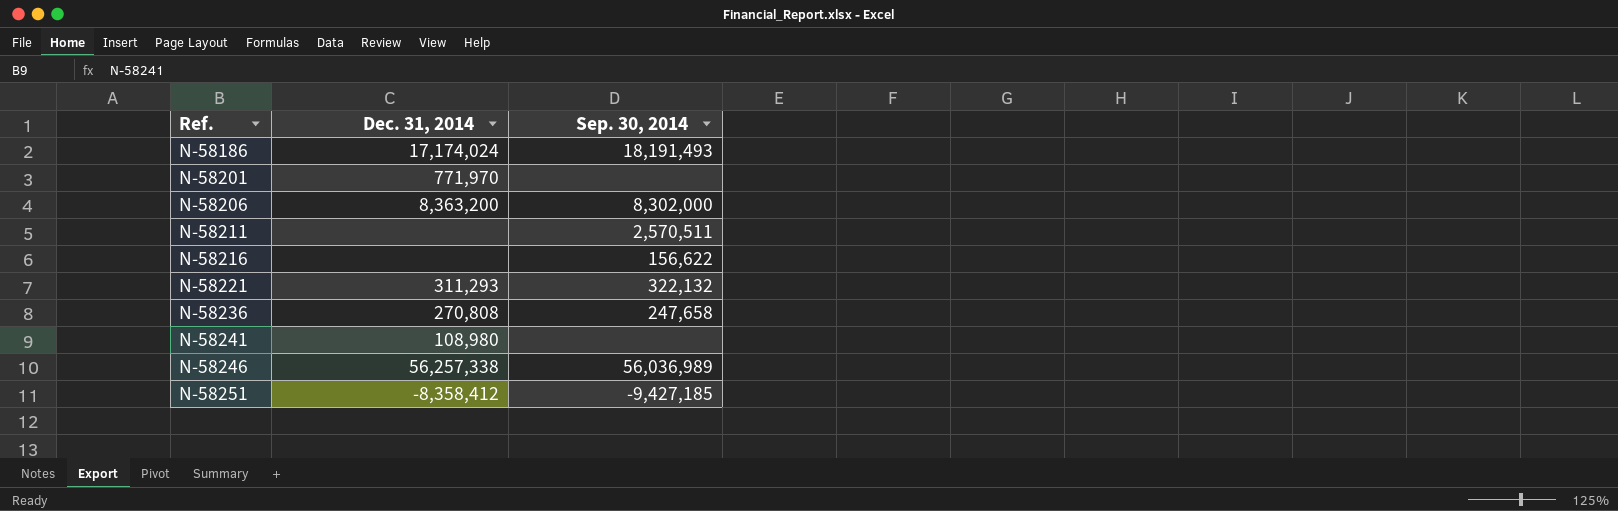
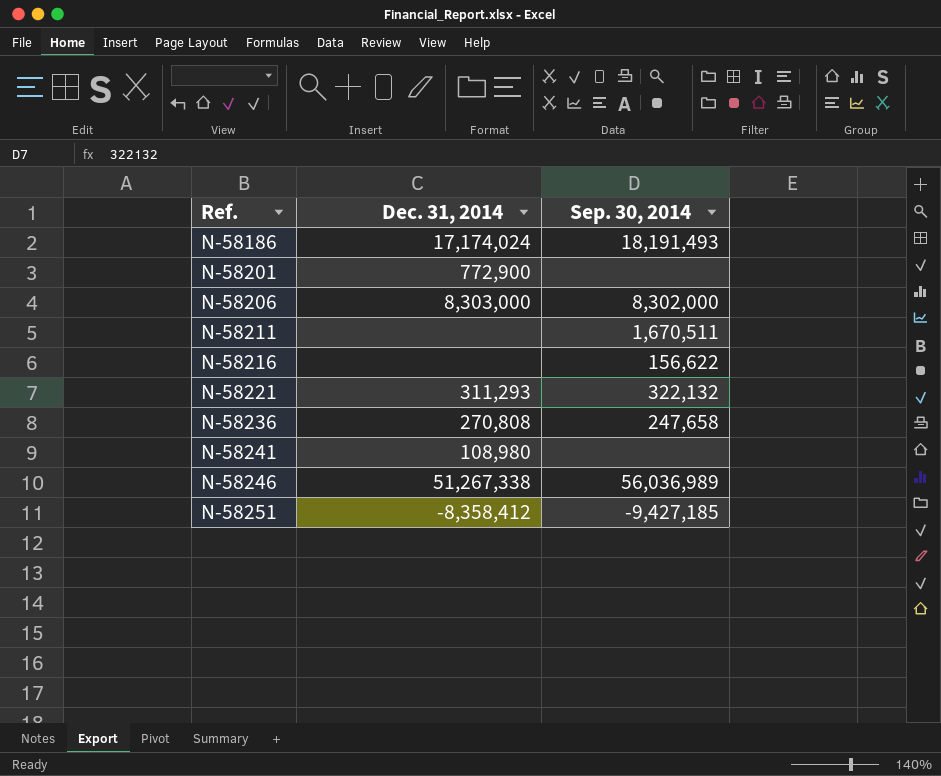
N-58201 | Dec. 31, 2014: 771,970 -> 772,900
N-58206 | Dec. 31, 2014: 8,363,200 -> 8,303,000
N-58211 | Sep. 30, 2014: 2,570,511 -> 1,670,511
N-58246 | Dec. 31, 2014: 56,257,338 -> 51,267,338

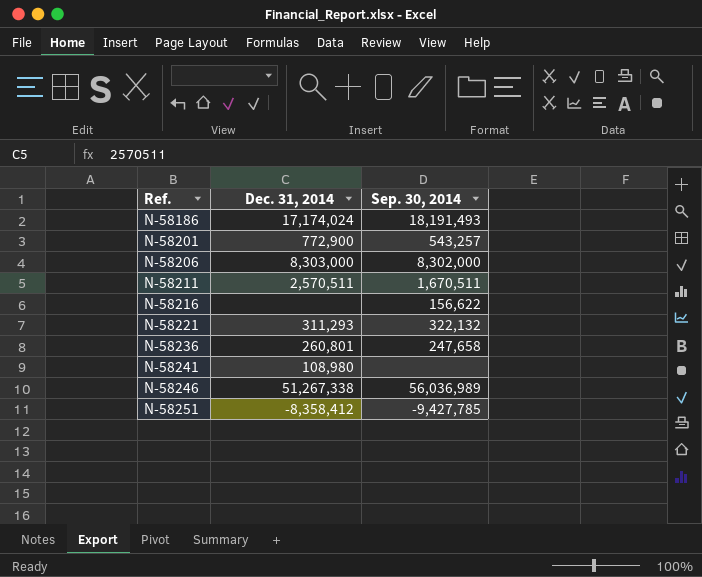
N-58201 | Sep. 30, 2014: none -> 543,257
N-58211 | Dec. 31, 2014: none -> 2,570,511
N-58236 | Dec. 31, 2014: 270,808 -> 260,801
N-58251 | Sep. 30, 2014: -9,427,185 -> -9,427,785

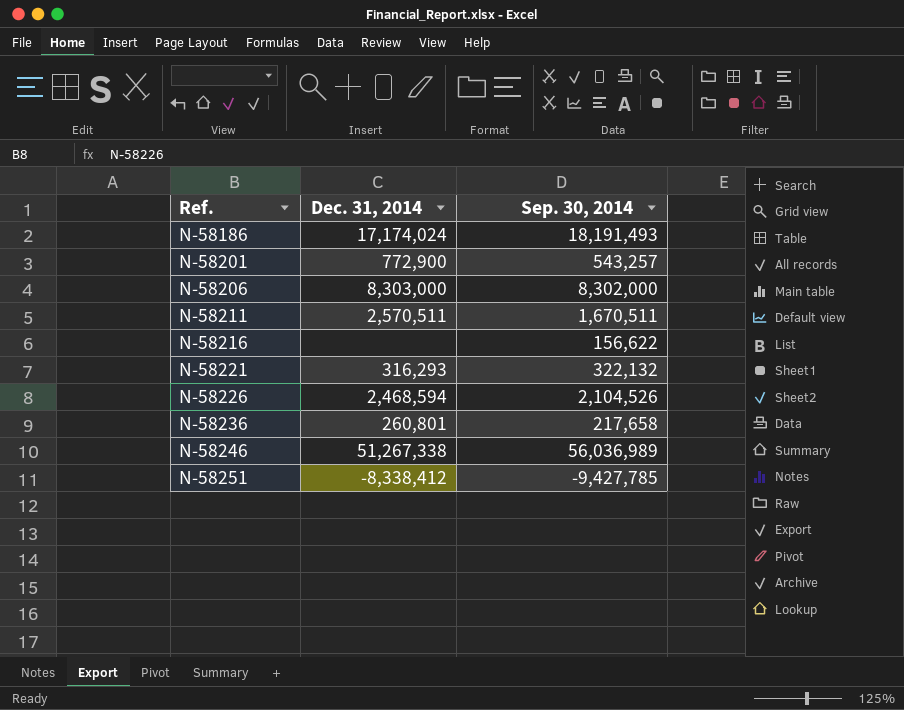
row N-58241: 108,980 | none -> none
N-58221 | Dec. 31, 2014: 311,293 -> 316,293
row N-58226: none -> 2,468,594 | 2,104,526
N-58236 | Sep. 30, 2014: 247,658 -> 217,658
N-58251 | Dec. 31, 2014: -8,358,412 -> -8,338,412

